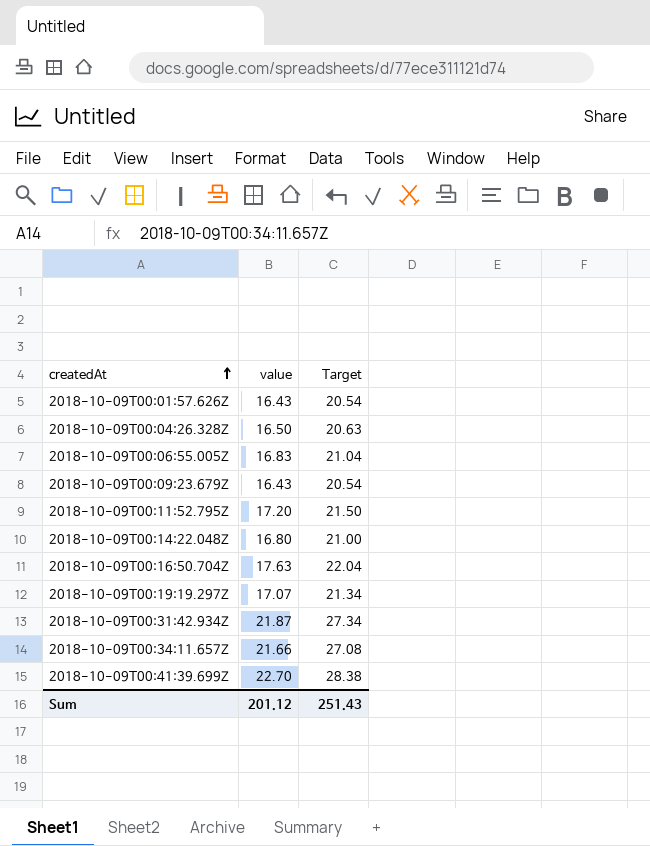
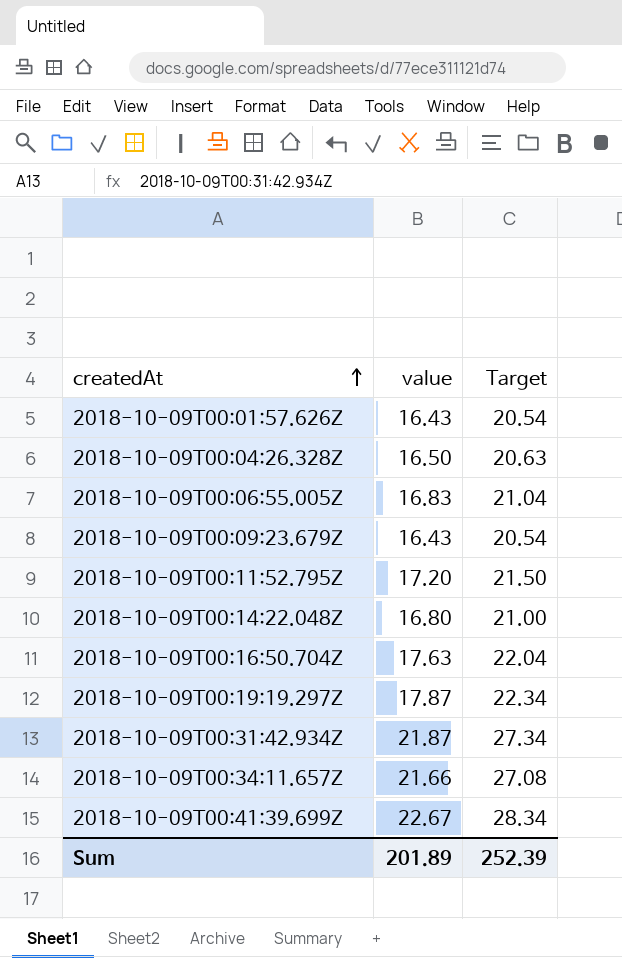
2018-10-09T00:19:19.297Z | value: 17.07 -> 17.87
2018-10-09T00:19:19.297Z | Target: 21.34 -> 22.34
2018-10-09T00:41:39.699Z | value: 22.70 -> 22.67
2018-10-09T00:41:39.699Z | Target: 28.38 -> 28.34
Sum | value: 201.12 -> 201.89
Sum | Target: 251.43 -> 252.39

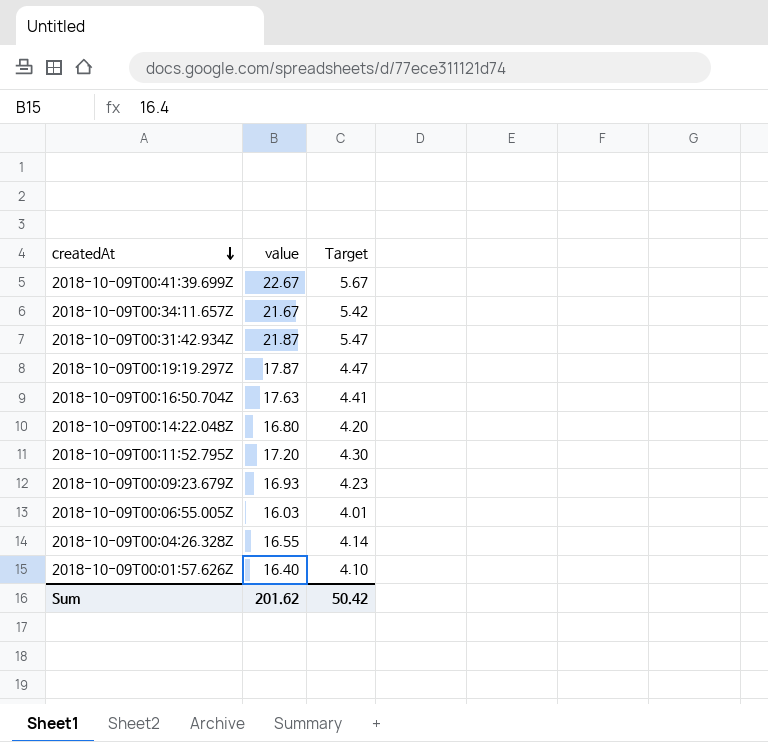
row order: createdAt ascending -> createdAt descending
column Target | formula: [value] * 1.25 -> [value] * 0.25
2018-10-09T00:34:11.657Z | value: 21.66 -> 21.67
2018-10-09T00:09:23.679Z | value: 16.43 -> 16.93
2018-10-09T00:06:55.005Z | value: 16.83 -> 16.03
2018-10-09T00:04:26.328Z | value: 16.50 -> 16.55
2018-10-09T00:01:57.626Z | value: 16.43 -> 16.40
Sum | value: 201.89 -> 201.62
Sum | Target: 252.39 -> 50.42

